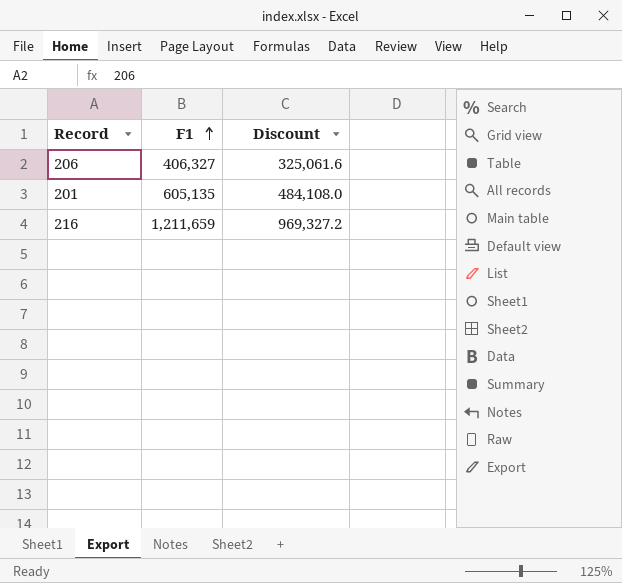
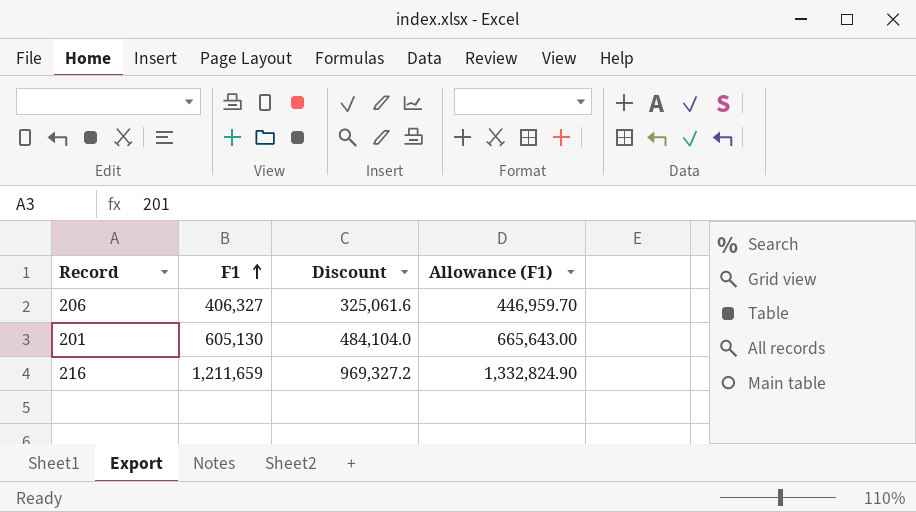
column Allowance (F1) | formula: none -> [F1] * 1.1
201 | F1: 605,135 -> 605,130
201 | Discount: 484,108.0 -> 484,104.0

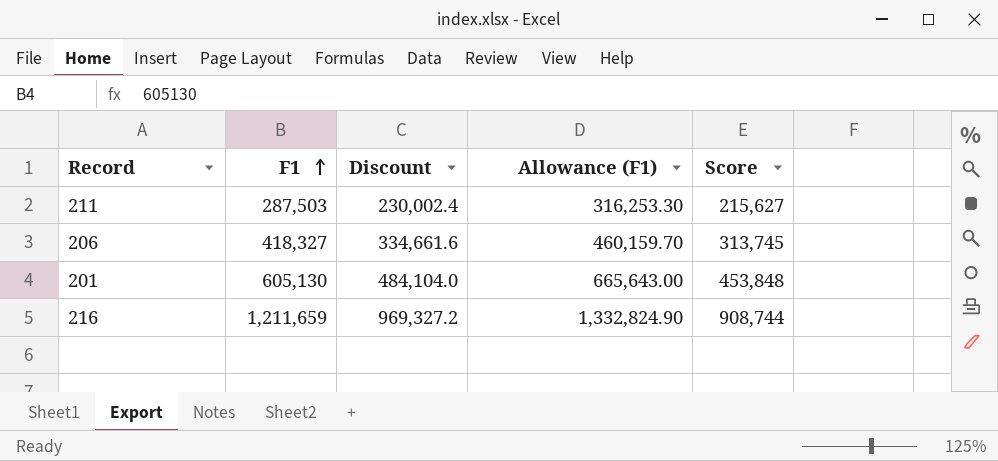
column Score | formula: none -> [F1] * 0.75
row 211: none -> 287,503 | 230,002.4 | 316,253.30 | 215,627
206 | F1: 406,327 -> 418,327
206 | Discount: 325,061.6 -> 334,661.6
206 | Allowance (F1): 446,959.70 -> 460,159.70

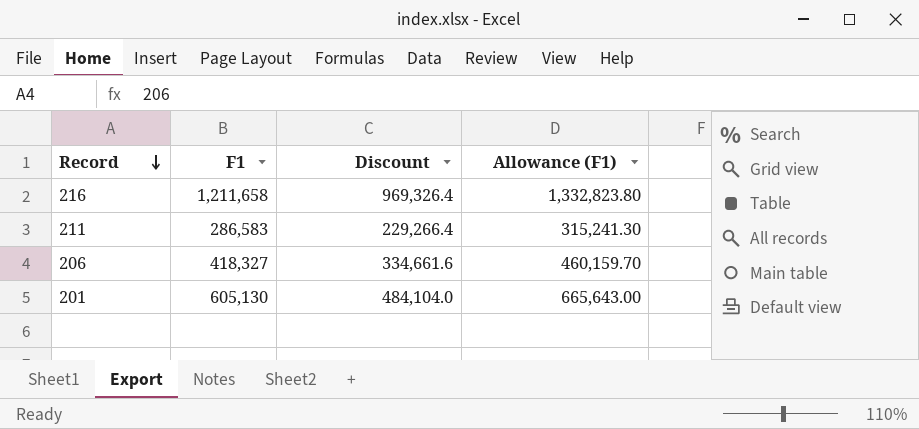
row order: F1 ascending -> Record descending
column Score | formula: [F1] * 0.75 -> none
216 | F1: 1,211,659 -> 1,211,658
216 | Discount: 969,327.2 -> 969,326.4
216 | Allowance (F1): 1,332,824.90 -> 1,332,823.80
211 | F1: 287,503 -> 286,583
211 | Discount: 230,002.4 -> 229,266.4
211 | Allowance (F1): 316,253.30 -> 315,241.30

